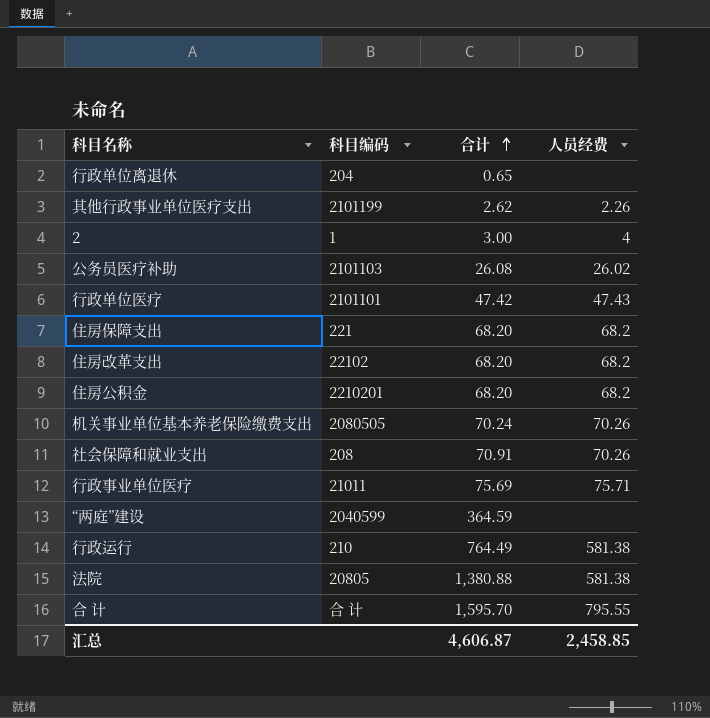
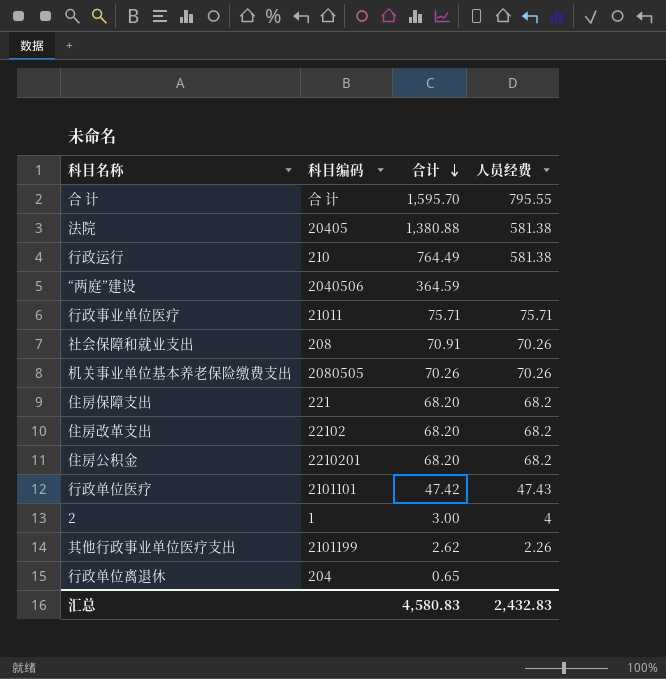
row order: 合计 ascending -> 合计 descending
row 公务员医疗补助: 2101103 | 26.08 | 26.02 -> none
法院 | 科目编码: 20805 -> 20405
“两庭”建设 | 科目编码: 2040599 -> 2040506
行政事业单位医疗 | 合计: 75.69 -> 75.71
机关事业单位基本养老保险缴费支出 | 合计: 70.24 -> 70.26
汇总 | 合计: 4,606.87 -> 4,580.83
汇总 | 人员经费: 2,458.85 -> 2,432.83

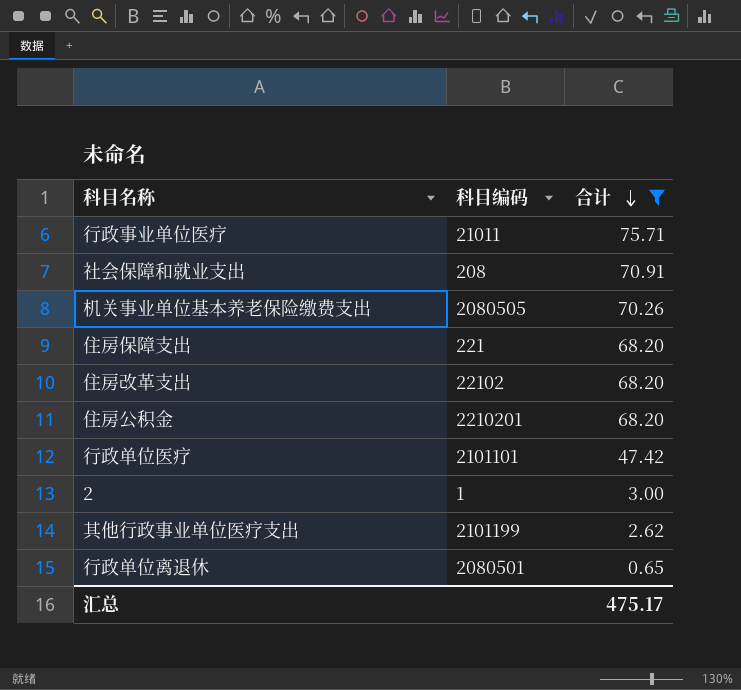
filter: none -> 合计 <= 75.71
column 人员经费 | position: 4 -> none
行政单位离退休 | 科目编码: 204 -> 2080501
汇总 | 合计: 4,580.83 -> 475.17

